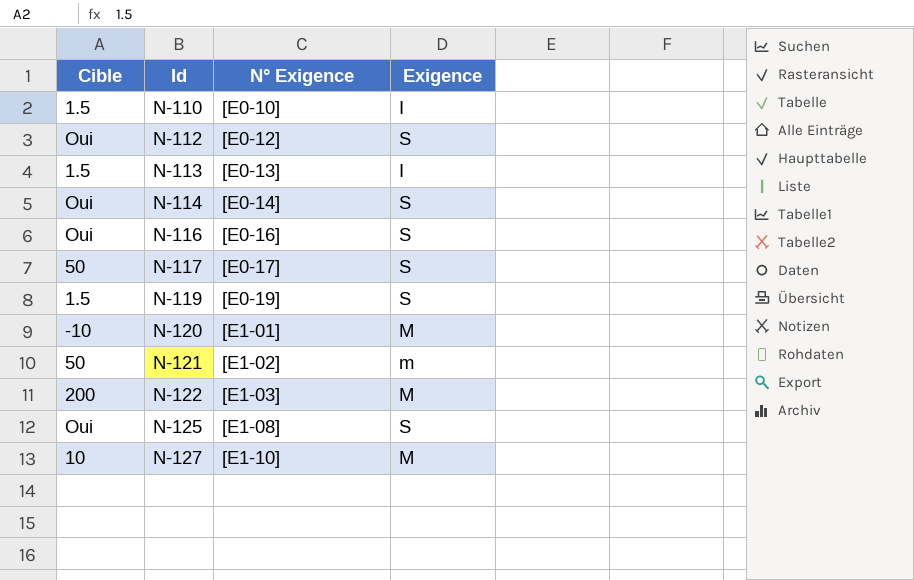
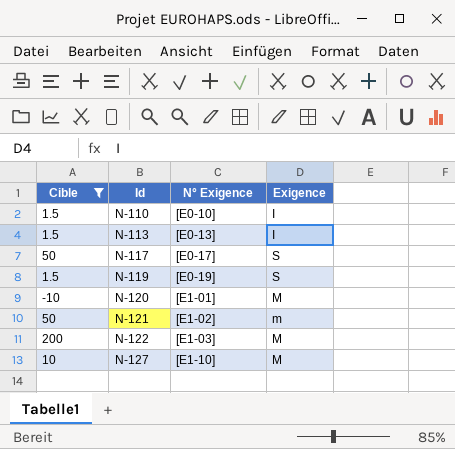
filter: none -> Cible != Oui

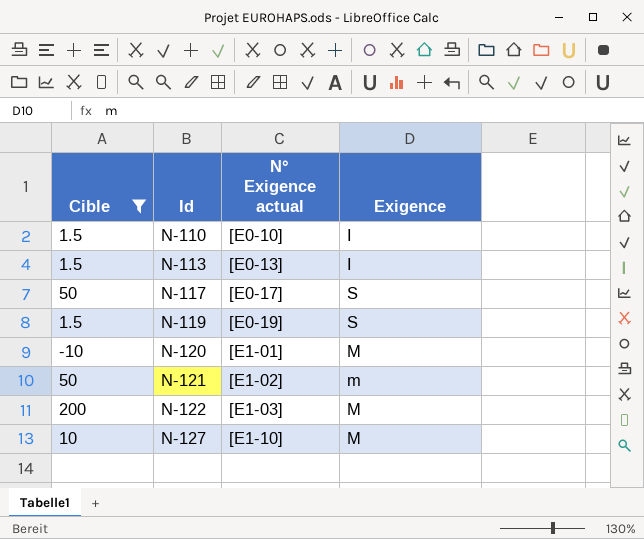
column name: N° Exigence -> N° Exigence actual

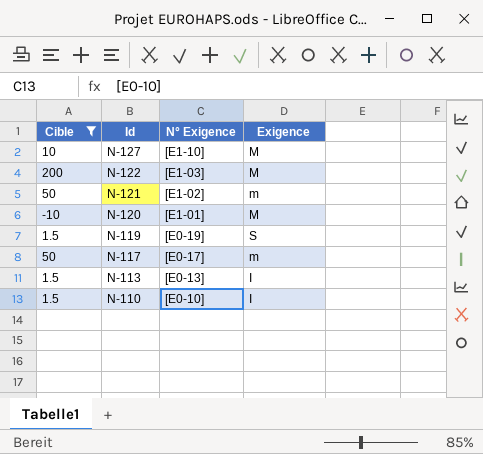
row order: Id ascending -> Id descending
column name: N° Exigence actual -> N° Exigence
N-117 | Exigence: S -> m

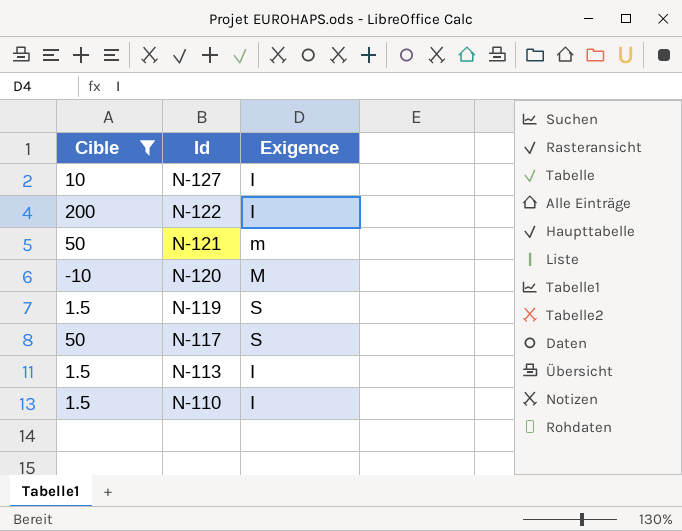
column N° Exigence | position: 3 -> none
N-127 | Exigence: M -> I
N-122 | Exigence: M -> I
N-117 | Exigence: m -> S

